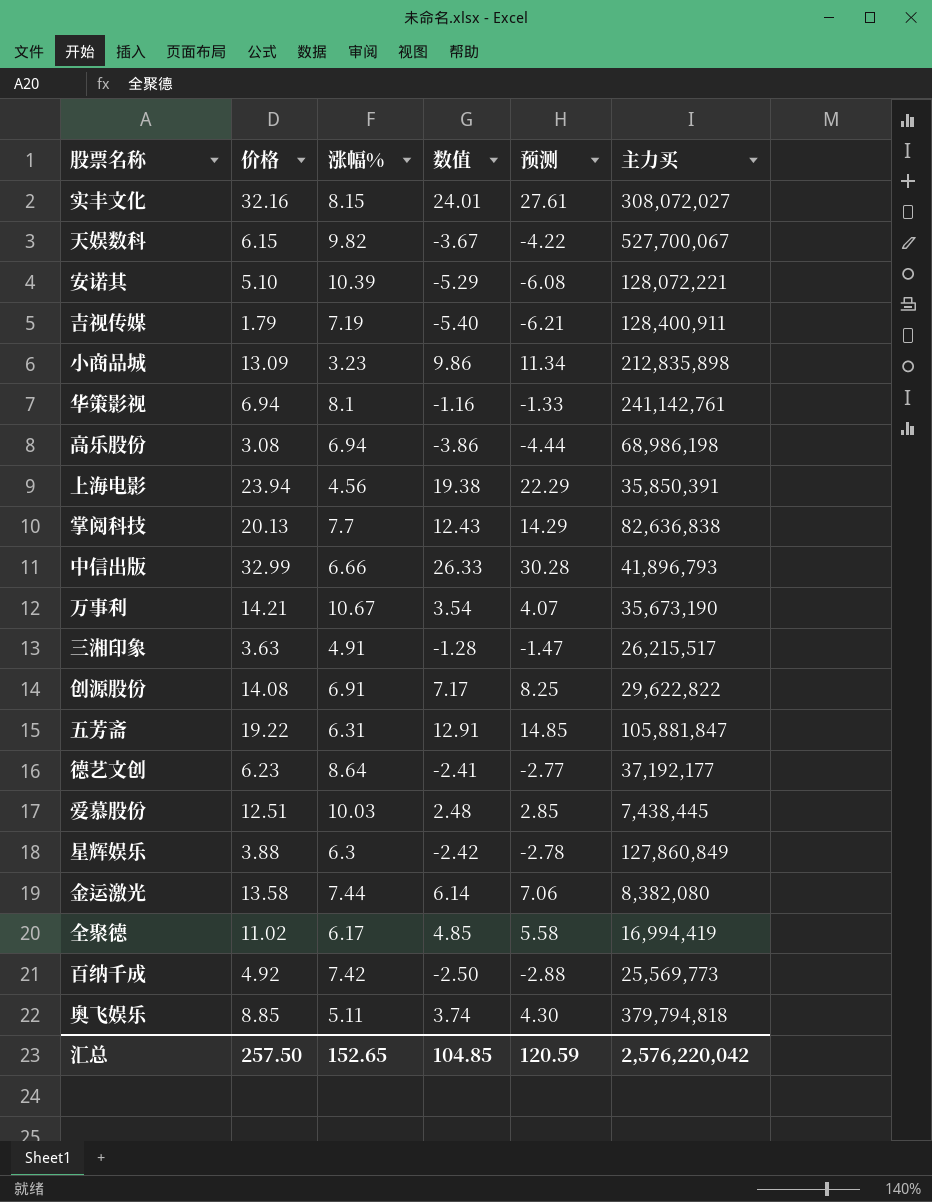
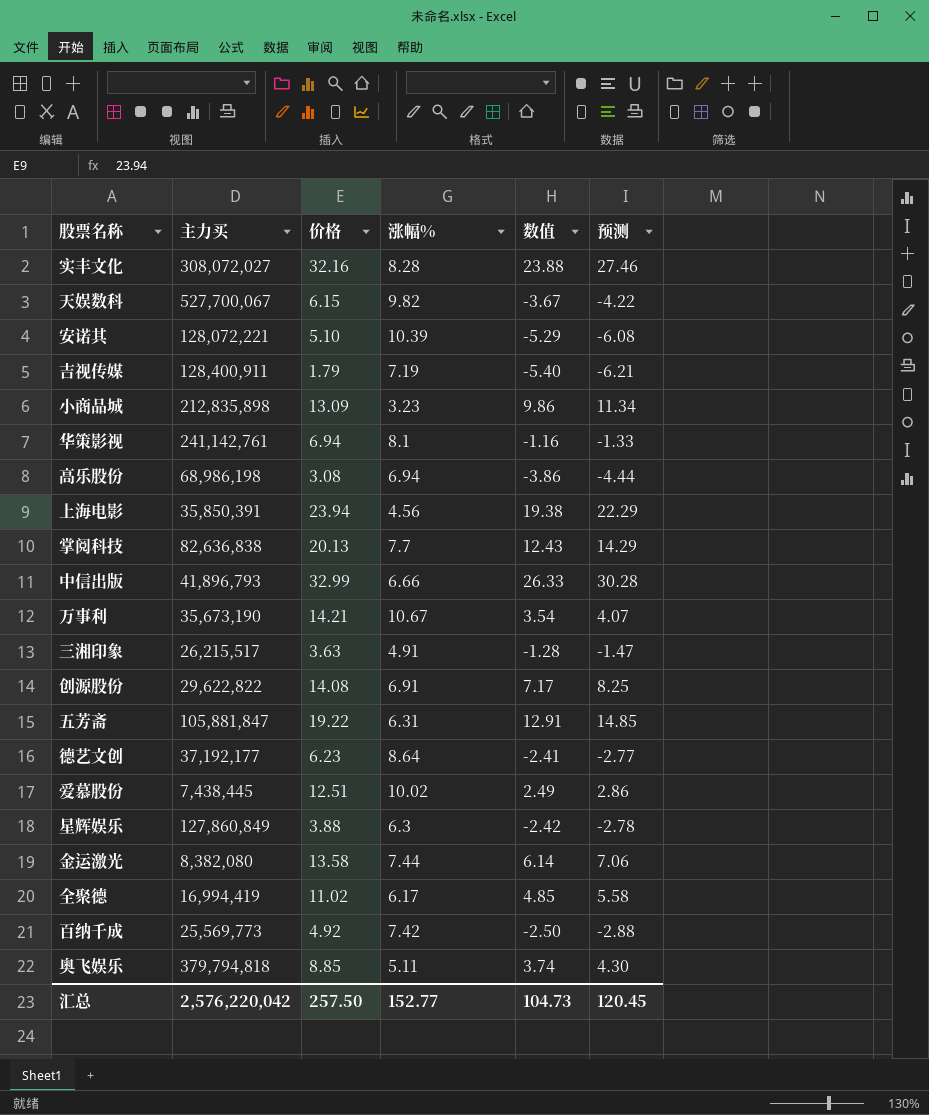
column 主力买 | position: 6 -> 2
实丰文化 | 涨幅%: 8.15 -> 8.28
实丰文化 | 数值: 24.01 -> 23.88
实丰文化 | 预测: 27.61 -> 27.46
爱慕股份 | 涨幅%: 10.03 -> 10.02
爱慕股份 | 数值: 2.48 -> 2.49
爱慕股份 | 预测: 2.85 -> 2.86
汇总 | 涨幅%: 152.65 -> 152.77
汇总 | 数值: 104.85 -> 104.73
汇总 | 预测: 120.59 -> 120.45

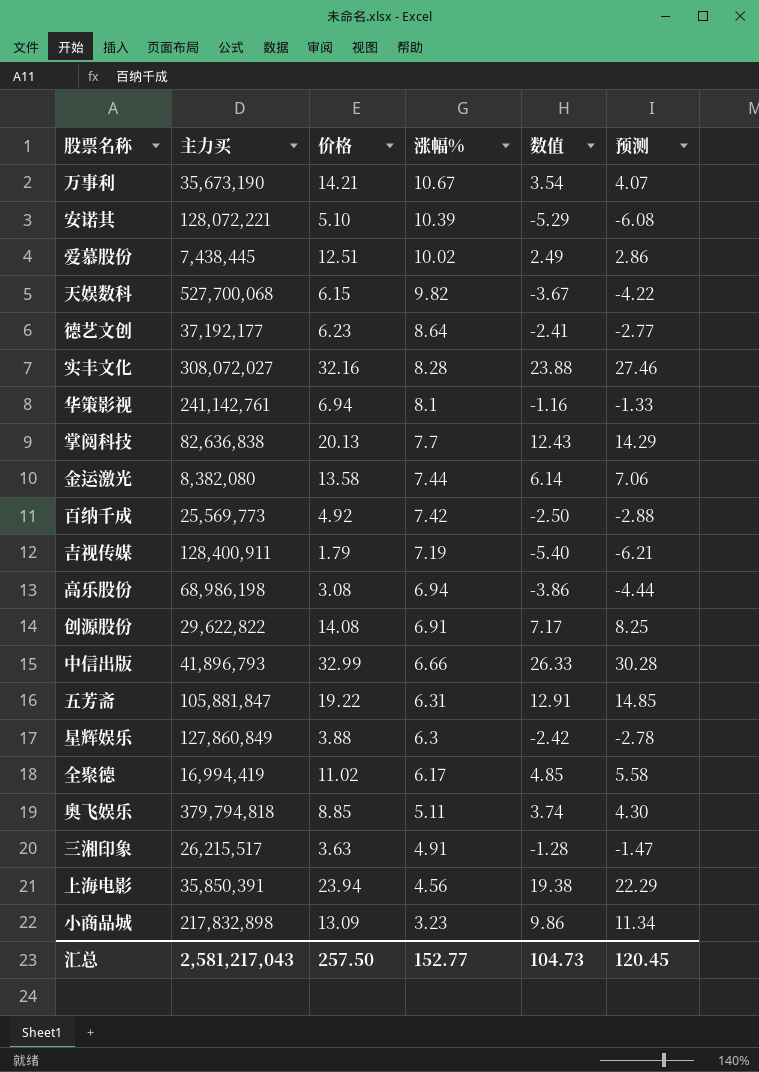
row order: none -> 涨幅% descending
天娱数科 | 主力买: 527,700,067 -> 527,700,068
小商品城 | 主力买: 212,835,898 -> 217,832,898
汇总 | 主力买: 2,576,220,042 -> 2,581,217,043

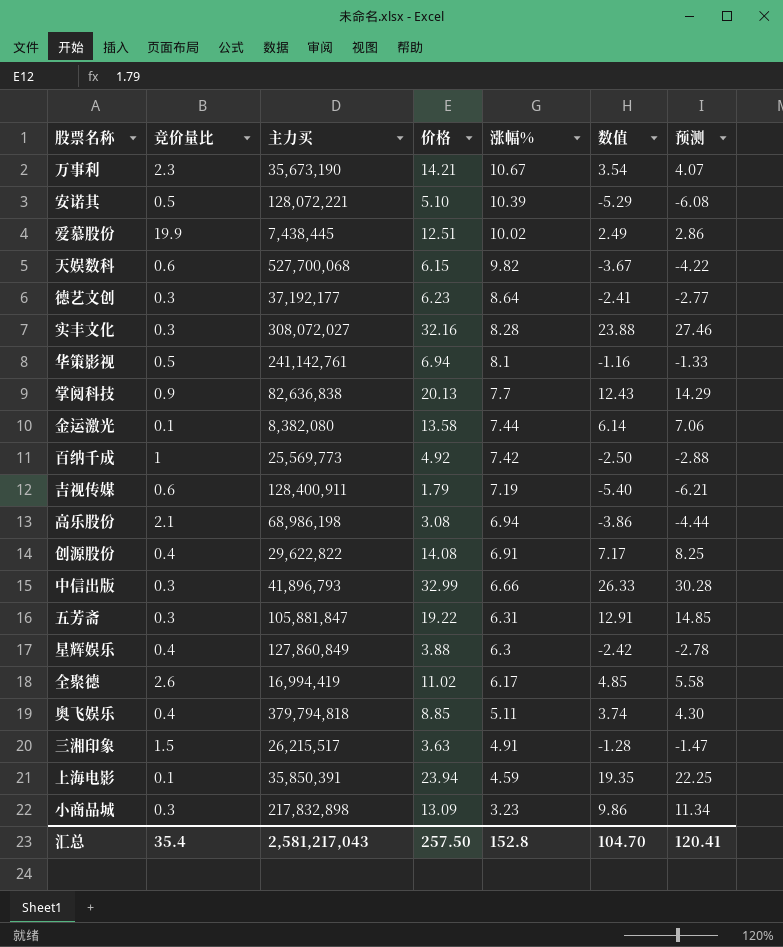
column 竞价量比 | position: none -> 2
上海电影 | 涨幅%: 4.56 -> 4.59
上海电影 | 数值: 19.38 -> 19.35
上海电影 | 预测: 22.29 -> 22.25
汇总 | 涨幅%: 152.77 -> 152.8
汇总 | 数值: 104.73 -> 104.70
汇总 | 预测: 120.45 -> 120.41

